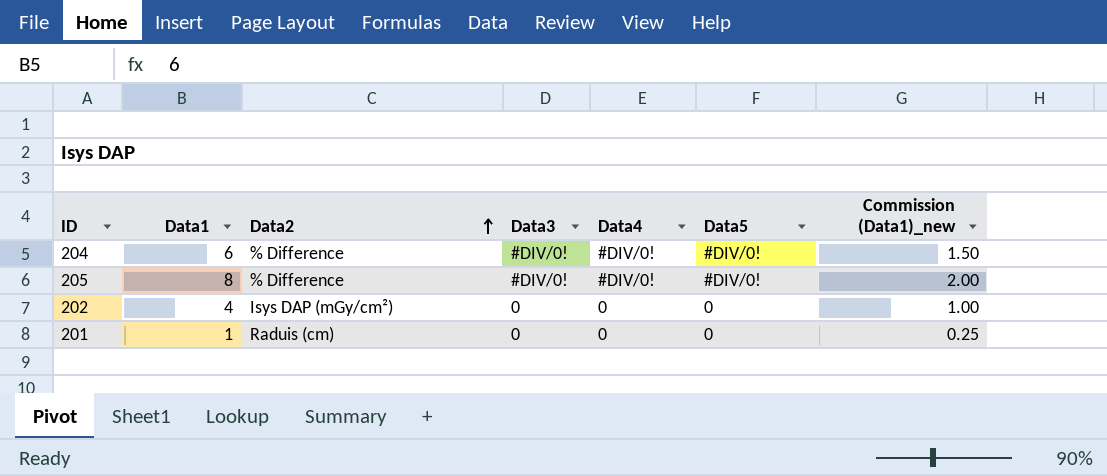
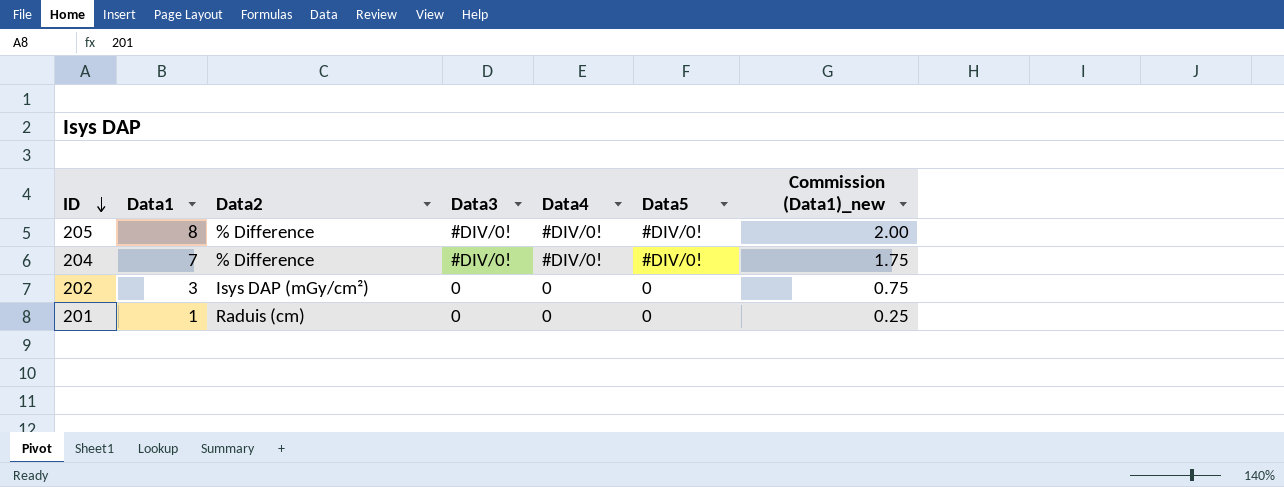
row order: Data2 ascending -> ID descending
204 | Data1: 6 -> 7
204 | Commission (Data1)_new: 1.50 -> 1.75
202 | Data1: 4 -> 3
202 | Commission (Data1)_new: 1.00 -> 0.75

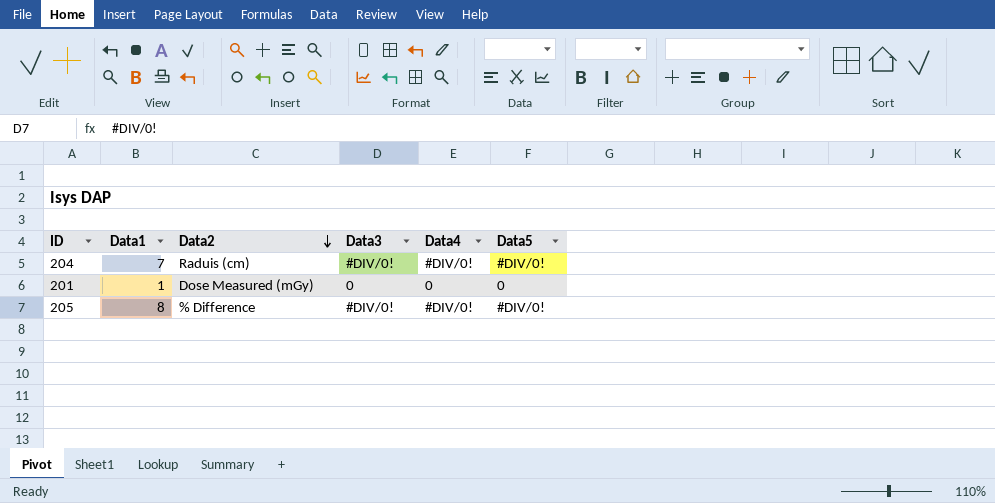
row order: ID descending -> Data2 descending
column Commission (Data1)_new | formula: [Data1] * 0.25 -> none
row 202: 3 | Isys DAP (mGy/cm²) | 0 | 0 | 0 | 0.75 -> none
204 | Data2: % Difference -> Raduis (cm)
201 | Data2: Raduis (cm) -> Dose Measured (mGy)

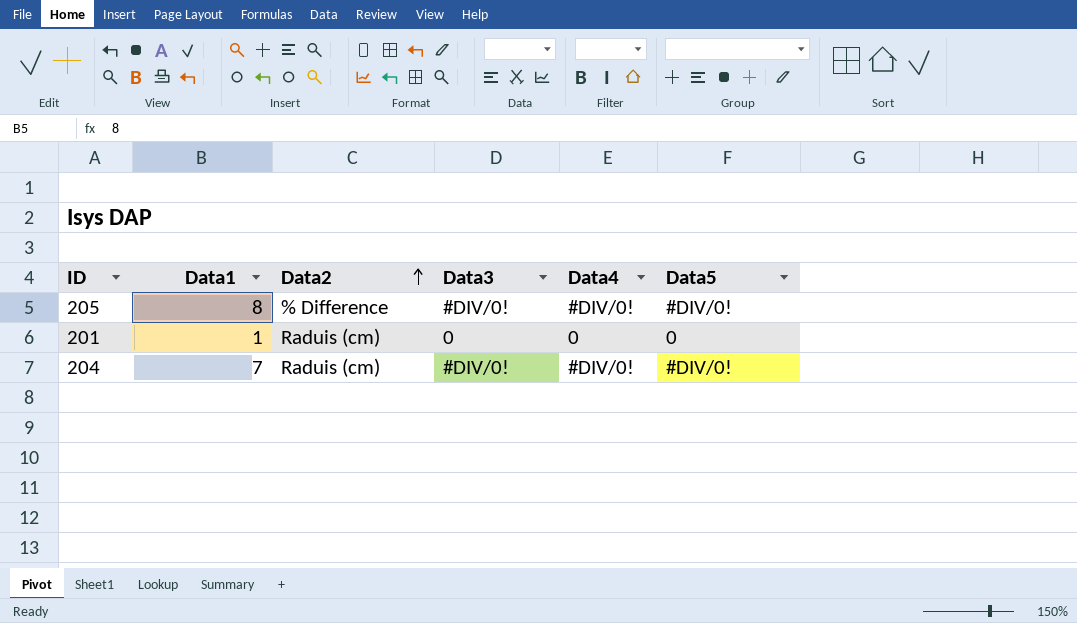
row order: Data2 descending -> Data2 ascending
201 | Data2: Dose Measured (mGy) -> Raduis (cm)

